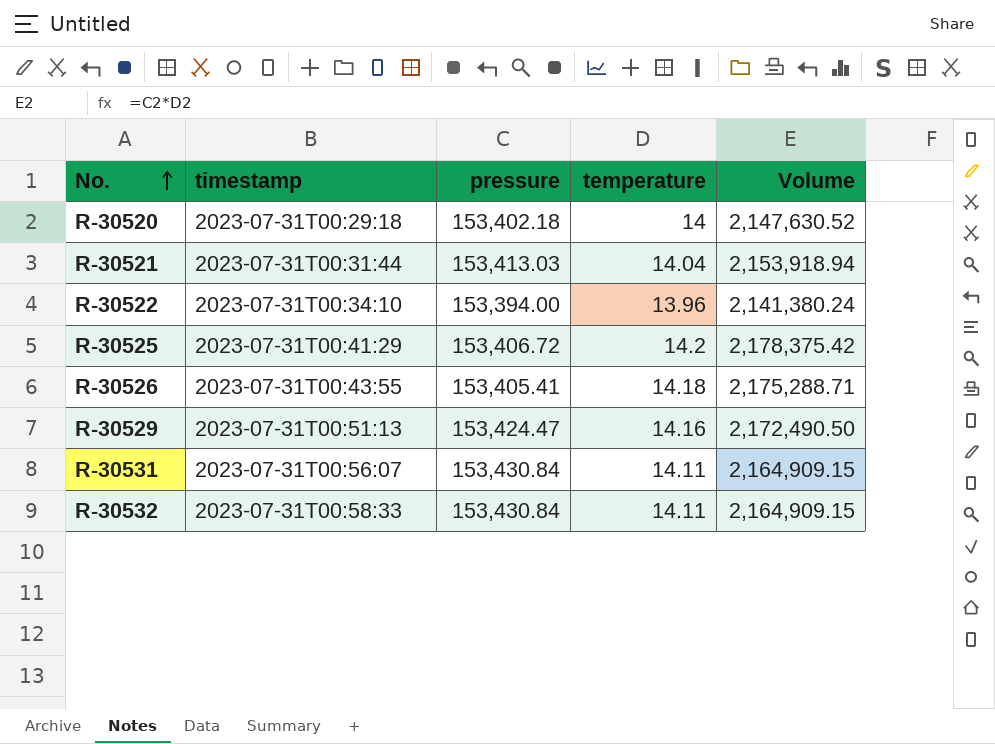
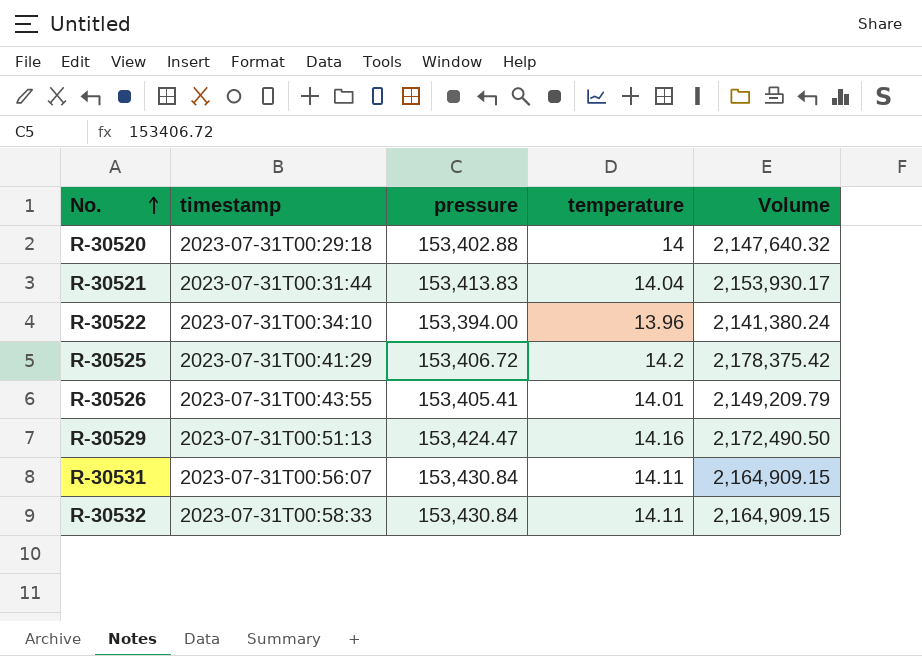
R-30520 | pressure: 153,402.18 -> 153,402.88
R-30520 | Volume: 2,147,630.52 -> 2,147,640.32
R-30521 | pressure: 153,413.03 -> 153,413.83
R-30521 | Volume: 2,153,918.94 -> 2,153,930.17
R-30526 | temperature: 14.18 -> 14.01
R-30526 | Volume: 2,175,288.71 -> 2,149,209.79

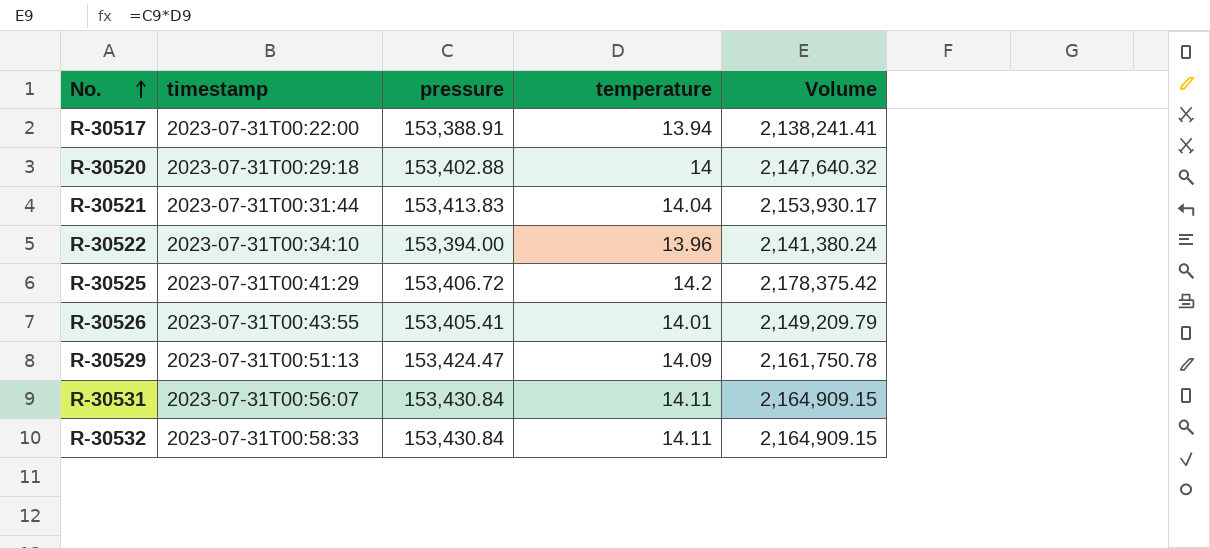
row R-30517: none -> 2023-07-31T00:22:00 | 153,388.91 | 13.94 | 2,138,241.41
R-30529 | temperature: 14.16 -> 14.09
R-30529 | Volume: 2,172,490.50 -> 2,161,750.78

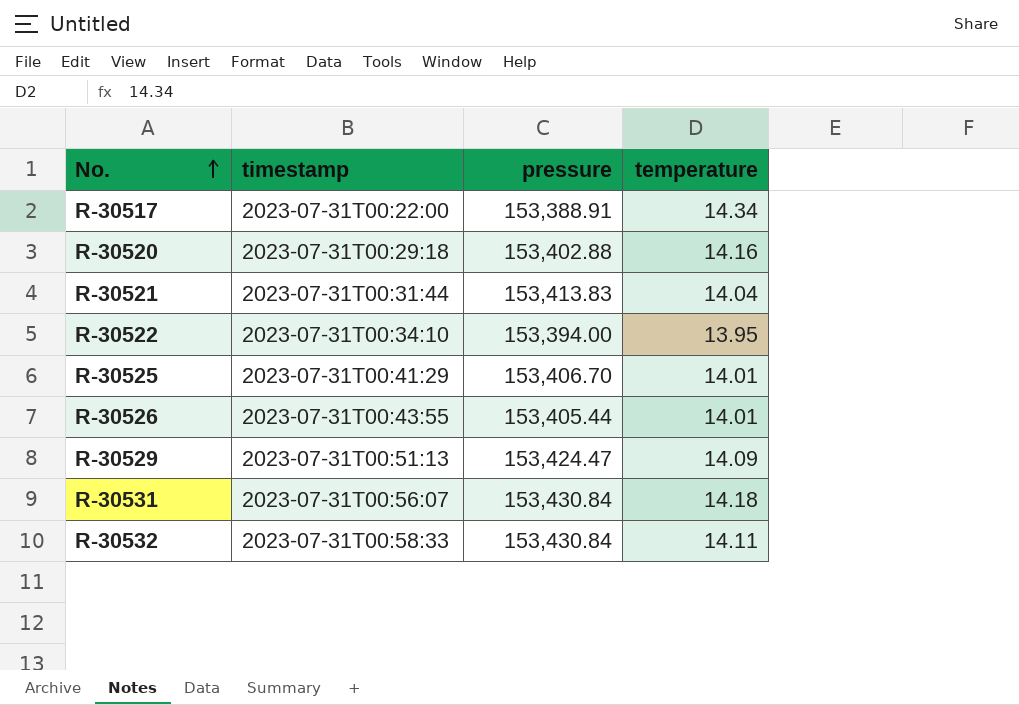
column Volume | formula: [pressure] * [temperature] -> none
R-30517 | temperature: 13.94 -> 14.34
R-30520 | temperature: 14 -> 14.16
R-30522 | temperature: 13.96 -> 13.95
R-30525 | pressure: 153,406.72 -> 153,406.70
R-30525 | temperature: 14.2 -> 14.01
R-30526 | pressure: 153,405.41 -> 153,405.44
R-30531 | temperature: 14.11 -> 14.18

